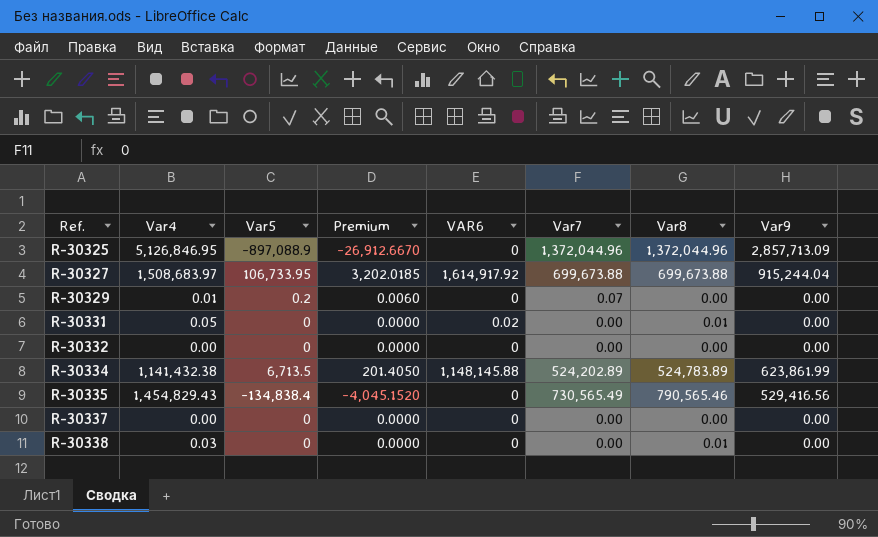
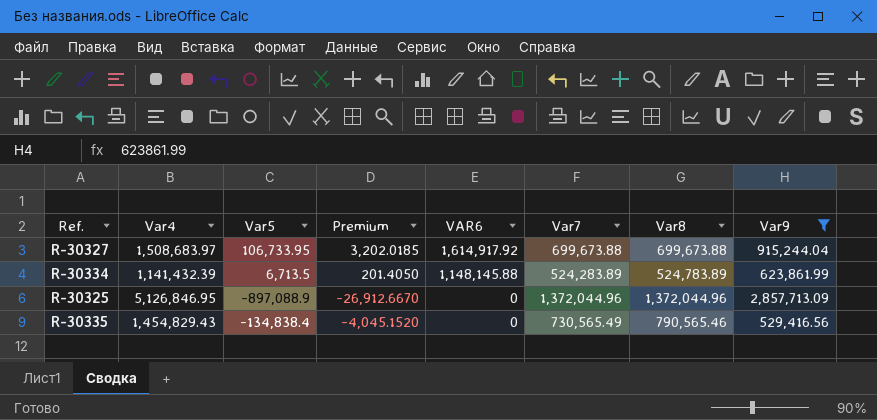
filter: none -> Var9 != 0.00
row order: Ref. ascending -> VAR6 descending
R-30334 | Var4: 1,141,432.38 -> 1,141,432.39
R-30334 | Var7: 524,202.89 -> 524,283.89

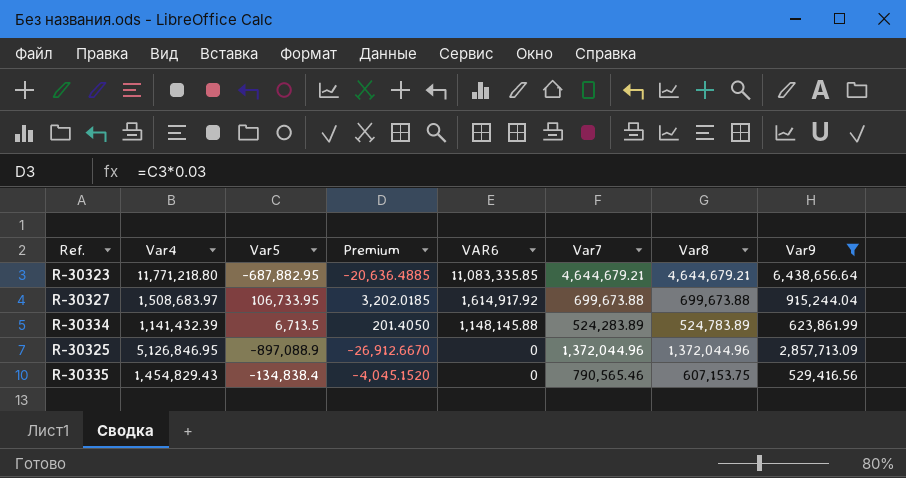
row R-30323: none -> 11,771,218.80 | -687,882.95 | -20,636.4885 | 11,083,335.85 | 4,644,679.21 | 4,644,679.21 | 6,438,656.64
R-30335 | Var7: 730,565.49 -> 790,565.46
R-30335 | Var8: 790,565.46 -> 607,153.75

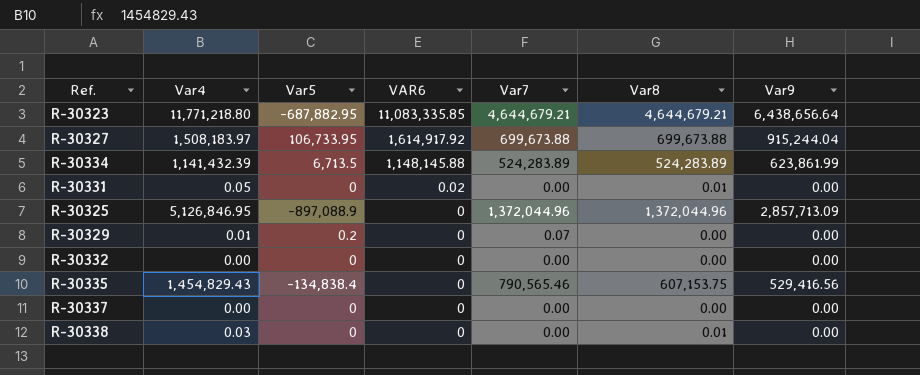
filter: Var9 != 0.00 -> none
column Premium | formula: [Var5] * 0.03 -> none
R-30327 | Var4: 1,508,683.97 -> 1,508,183.97
R-30334 | Var8: 524,783.89 -> 524,283.89

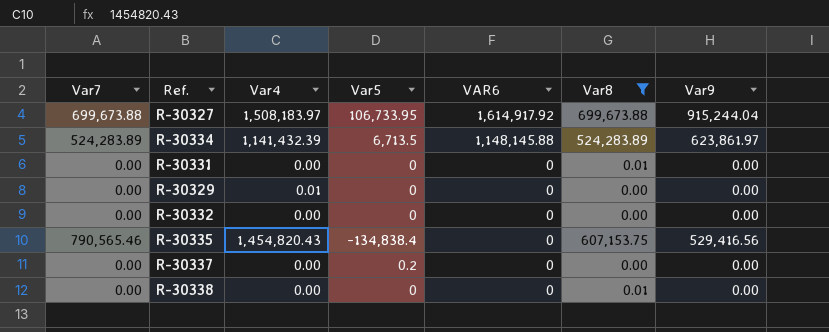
filter: none -> Var8 <= 699,673.88
column Var7 | position: 5 -> 1
R-30334 | Var9: 623,861.99 -> 623,861.97
R-30331 | Var4: 0.05 -> 0.00
R-30331 | VAR6: 0.02 -> 0
R-30329 | Var7: 0.07 -> 0.00
R-30329 | Var5: 0.2 -> 0
R-30335 | Var4: 1,454,829.43 -> 1,454,820.43
R-30337 | Var5: 0 -> 0.2
R-30338 | Var4: 0.03 -> 0.00

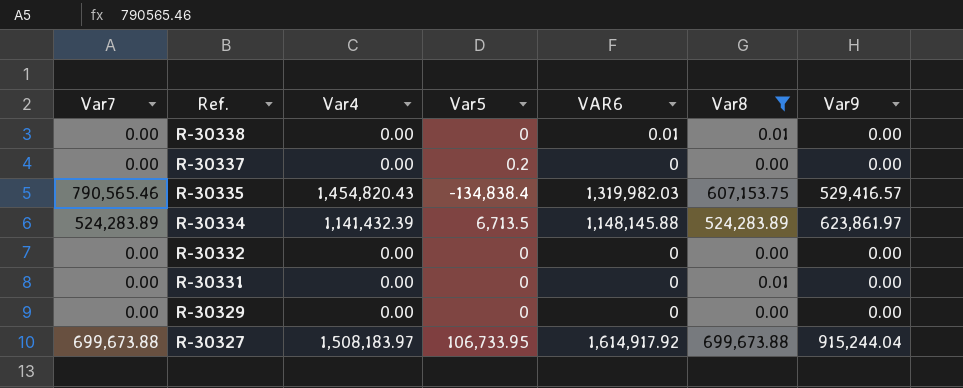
row order: VAR6 descending -> Ref. descending
R-30338 | VAR6: 0 -> 0.01
R-30335 | VAR6: 0 -> 1,319,982.03
R-30335 | Var9: 529,416.56 -> 529,416.57
R-30329 | Var4: 0.01 -> 0.00

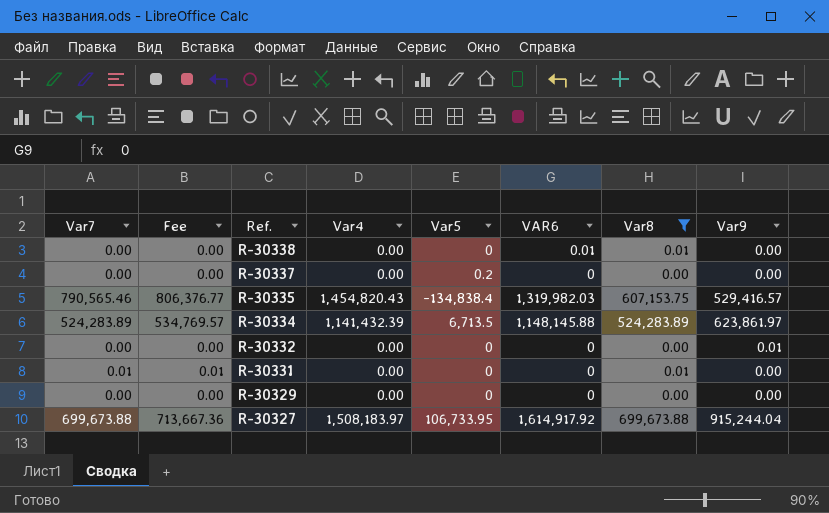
column Fee | formula: none -> [Var7] * 1.02
R-30332 | Var9: 0.00 -> 0.01
R-30331 | Var7: 0.00 -> 0.01

